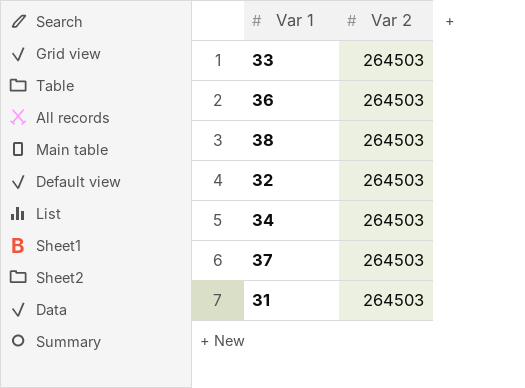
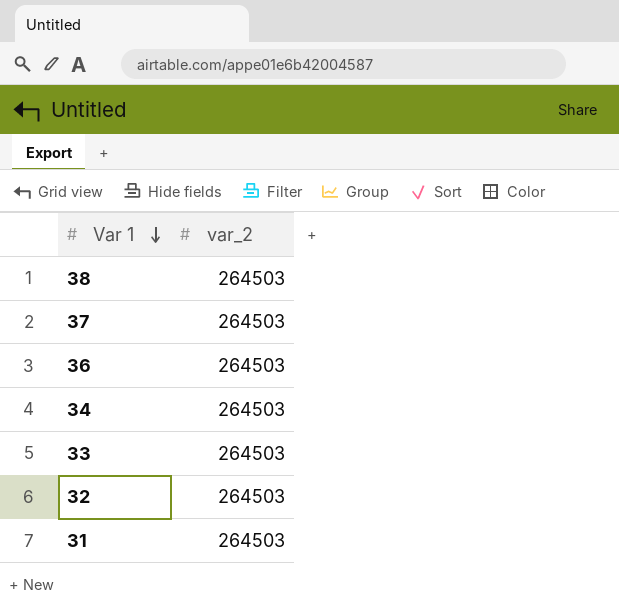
row order: none -> Var 1 descending
column name: Var 2 -> var_2

